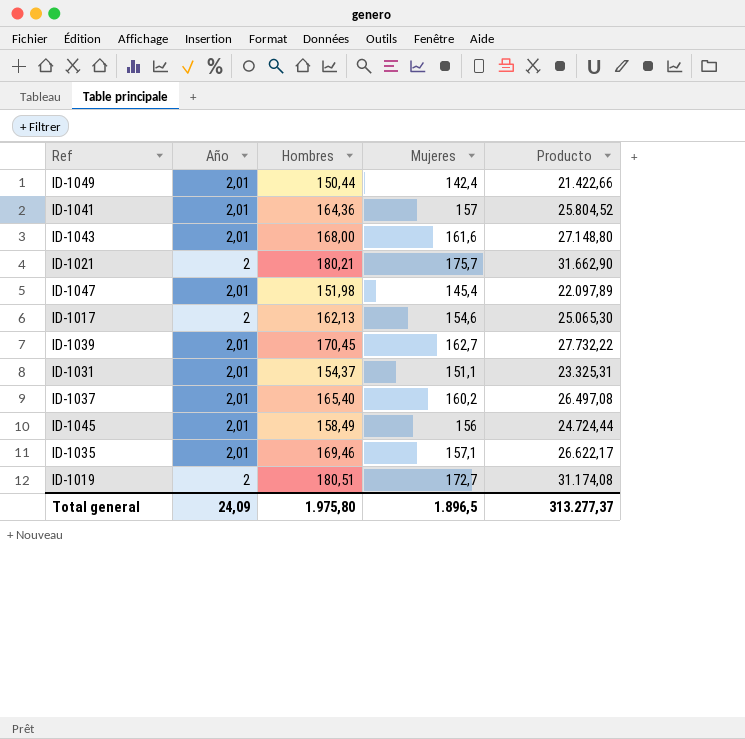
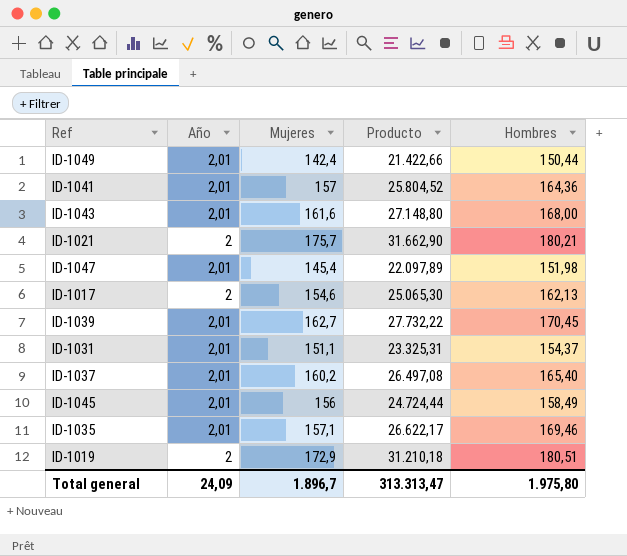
column Hombres | position: 3 -> 5
ID-1019 | Mujeres: 172,7 -> 172,9
ID-1019 | Producto: 31.174,08 -> 31.210,18
Total general | Mujeres: 1.896,5 -> 1.896,7
Total general | Producto: 313.277,37 -> 313.313,47

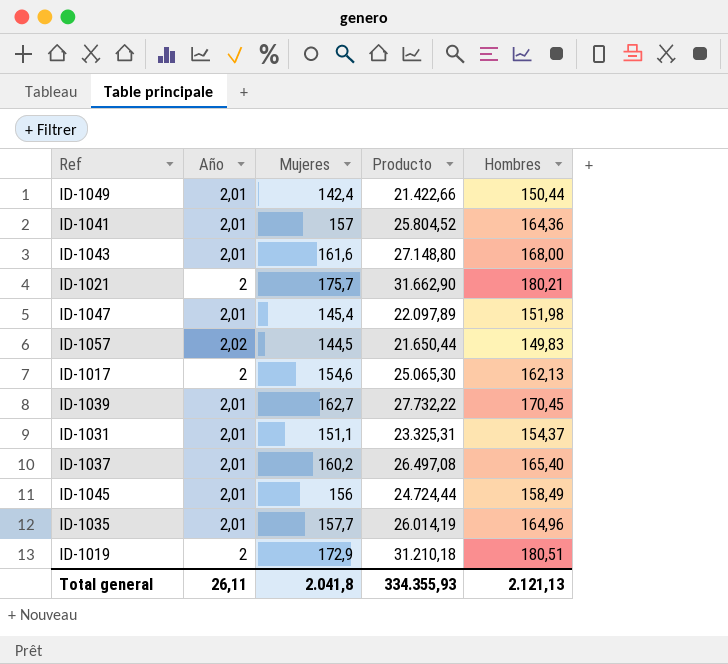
row ID-1057: none -> 2,02 | 144,5 | 21.650,44 | 149,83
ID-1035 | Mujeres: 157,1 -> 157,7
ID-1035 | Producto: 26.622,17 -> 26.014,19
ID-1035 | Hombres: 169,46 -> 164,96
Total general | Año: 24,09 -> 26,11
Total general | Mujeres: 1.896,7 -> 2.041,8
Total general | Producto: 313.313,47 -> 334.355,93
Total general | Hombres: 1.975,80 -> 2.121,13

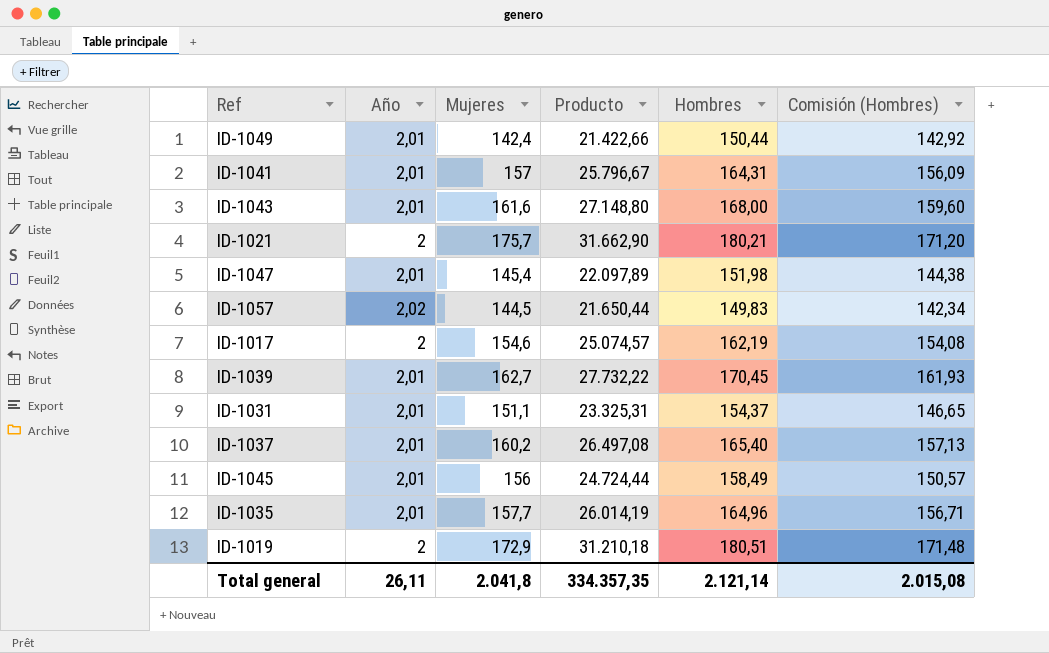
column Comisión (Hombres) | formula: none -> [Hombres] * 0,95
ID-1041 | Producto: 25.804,52 -> 25.796,67
ID-1041 | Hombres: 164,36 -> 164,31
ID-1017 | Producto: 25.065,30 -> 25.074,57
ID-1017 | Hombres: 162,13 -> 162,19
Total general | Producto: 334.355,93 -> 334.357,35
Total general | Hombres: 2.121,13 -> 2.121,14

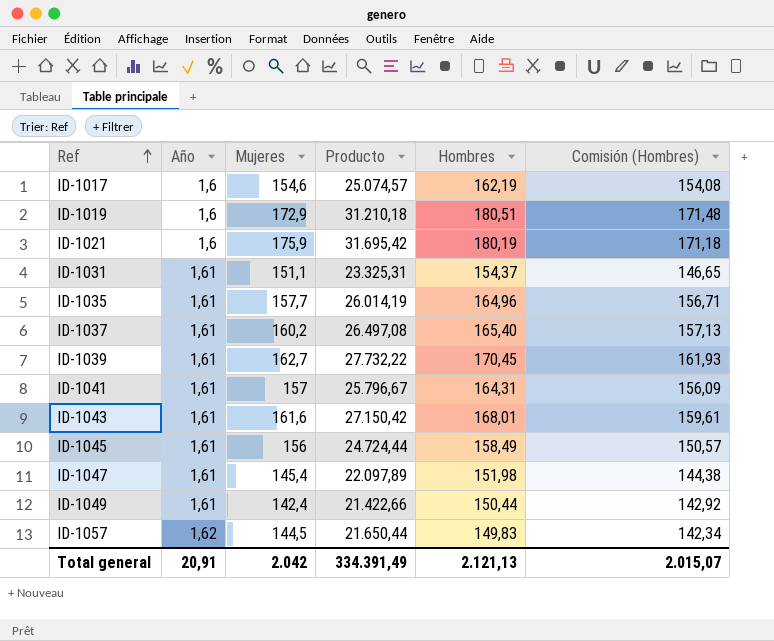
row order: none -> Ref ascending
ID-1017 | Año: 2 -> 1,6
ID-1019 | Año: 2 -> 1,6
ID-1021 | Año: 2 -> 1,6
ID-1021 | Mujeres: 175,7 -> 175,9
ID-1021 | Producto: 31.662,90 -> 31.695,42
ID-1021 | Hombres: 180,21 -> 180,19
ID-1021 | Comisión (Hombres): 171,20 -> 171,18
ID-1031 | Año: 2,01 -> 1,61
ID-1035 | Año: 2,01 -> 1,61
ID-1037 | Año: 2,01 -> 1,61
ID-1039 | Año: 2,01 -> 1,61
ID-1041 | Año: 2,01 -> 1,61
ID-1043 | Año: 2,01 -> 1,61
ID-1043 | Producto: 27.148,80 -> 27.150,42
ID-1043 | Hombres: 168,00 -> 168,01
ID-1043 | Comisión (Hombres): 159,60 -> 159,61
ID-1045 | Año: 2,01 -> 1,61
ID-1047 | Año: 2,01 -> 1,61
ID-1049 | Año: 2,01 -> 1,61
ID-1057 | Año: 2,02 -> 1,62
Total general | Año: 26,11 -> 20,91
Total general | Mujeres: 2.041,8 -> 2.042
Total general | Producto: 334.357,35 -> 334.391,49
Total general | Hombres: 2.121,14 -> 2.121,13
Total general | Comisión (Hombres): 2.015,08 -> 2.015,07

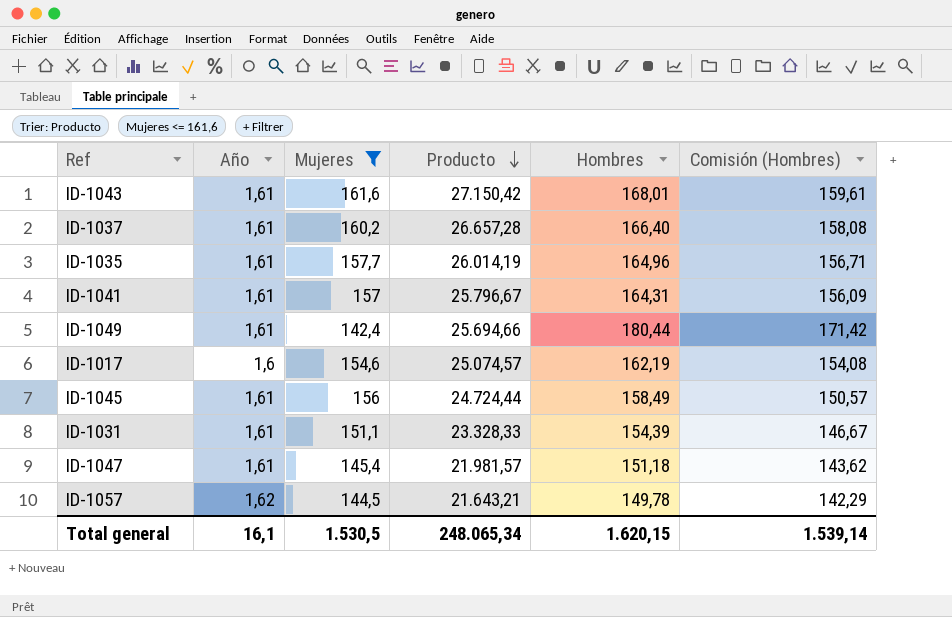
filter: none -> Mujeres <= 161,6
row order: Ref ascending -> Producto descending
ID-1037 | Producto: 26.497,08 -> 26.657,28
ID-1037 | Hombres: 165,40 -> 166,40
ID-1037 | Comisión (Hombres): 157,13 -> 158,08
ID-1049 | Producto: 21.422,66 -> 25.694,66
ID-1049 | Hombres: 150,44 -> 180,44
ID-1049 | Comisión (Hombres): 142,92 -> 171,42
ID-1031 | Producto: 23.325,31 -> 23.328,33
ID-1031 | Hombres: 154,37 -> 154,39
ID-1031 | Comisión (Hombres): 146,65 -> 146,67
ID-1047 | Producto: 22.097,89 -> 21.981,57
ID-1047 | Hombres: 151,98 -> 151,18
ID-1047 | Comisión (Hombres): 144,38 -> 143,62
ID-1057 | Producto: 21.650,44 -> 21.643,21
ID-1057 | Hombres: 149,83 -> 149,78
ID-1057 | Comisión (Hombres): 142,34 -> 142,29
Total general | Año: 20,91 -> 16,1
Total general | Mujeres: 2.042 -> 1.530,5
Total general | Producto: 334.391,49 -> 248.065,34
Total general | Hombres: 2.121,13 -> 1.620,15
Total general | Comisión (Hombres): 2.015,07 -> 1.539,14

